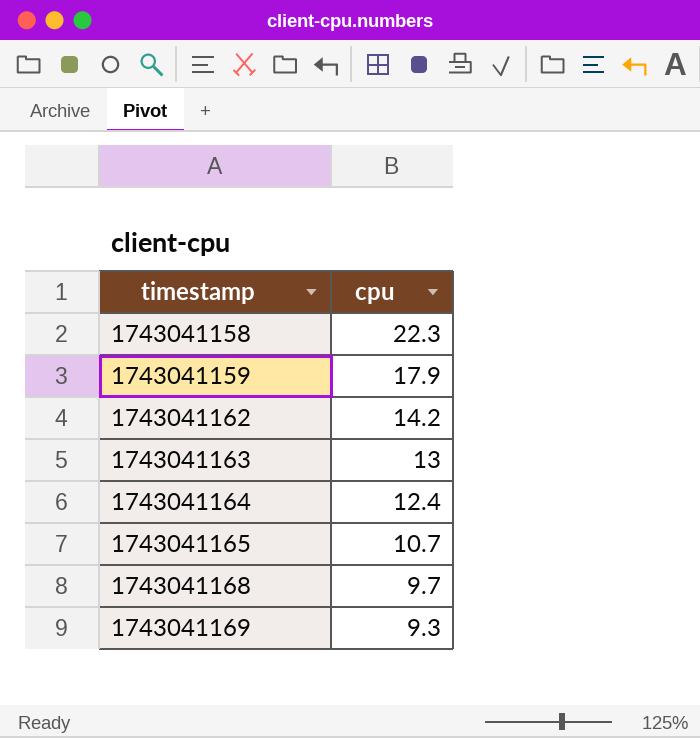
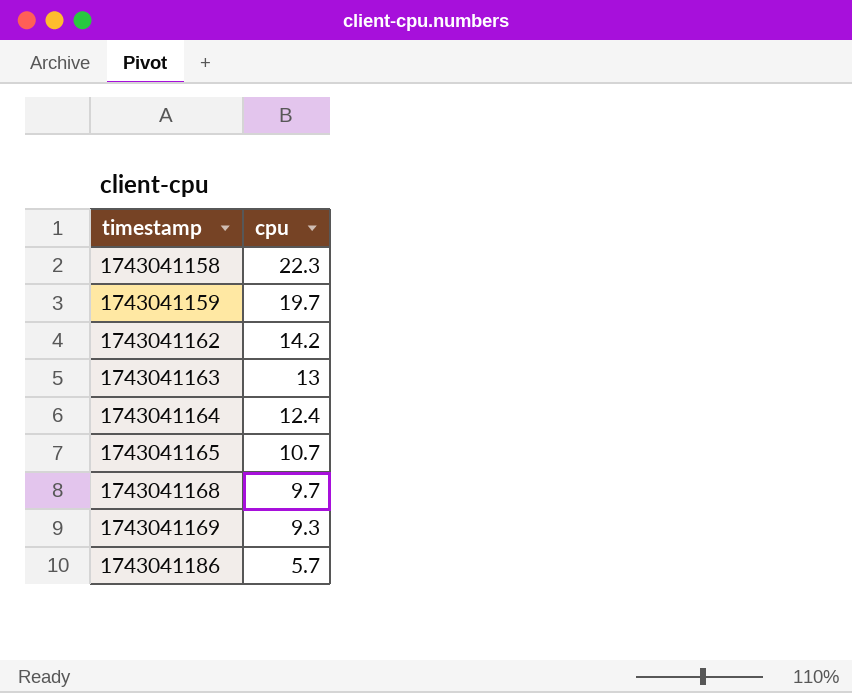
1743041159 | cpu: 17.9 -> 19.7
row 1743041186: none -> 5.7

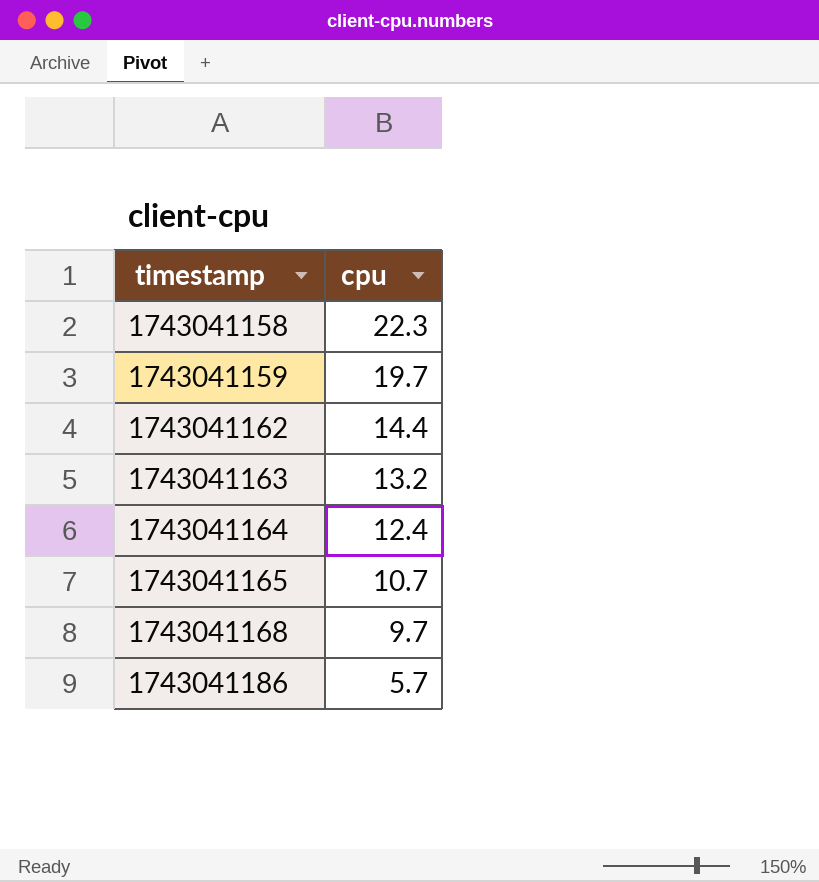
row 1743041169: 9.3 -> none
1743041162 | cpu: 14.2 -> 14.4
1743041163 | cpu: 13 -> 13.2

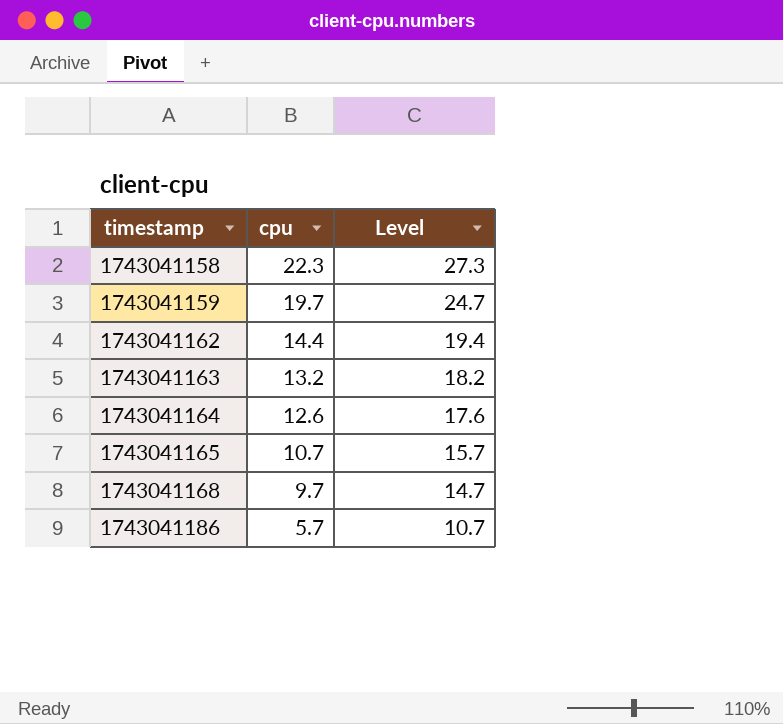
column Level | formula: none -> [cpu] + 5
1743041164 | cpu: 12.4 -> 12.6

